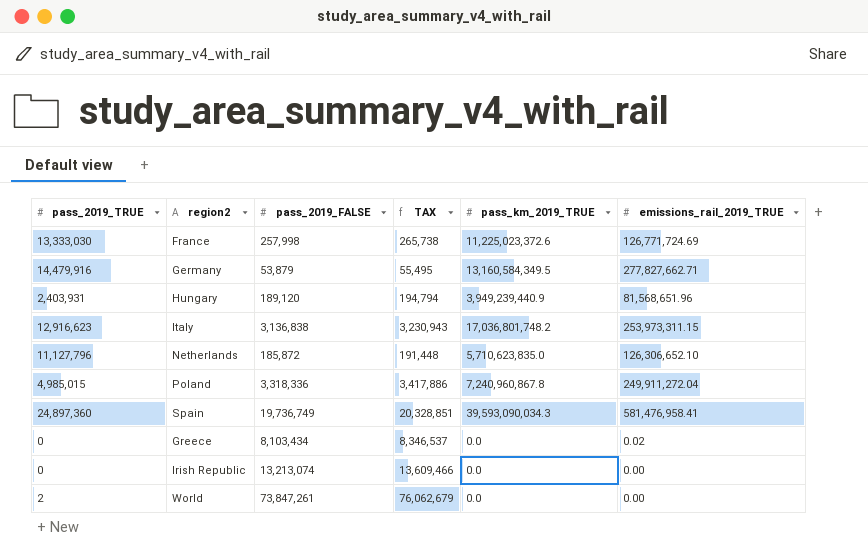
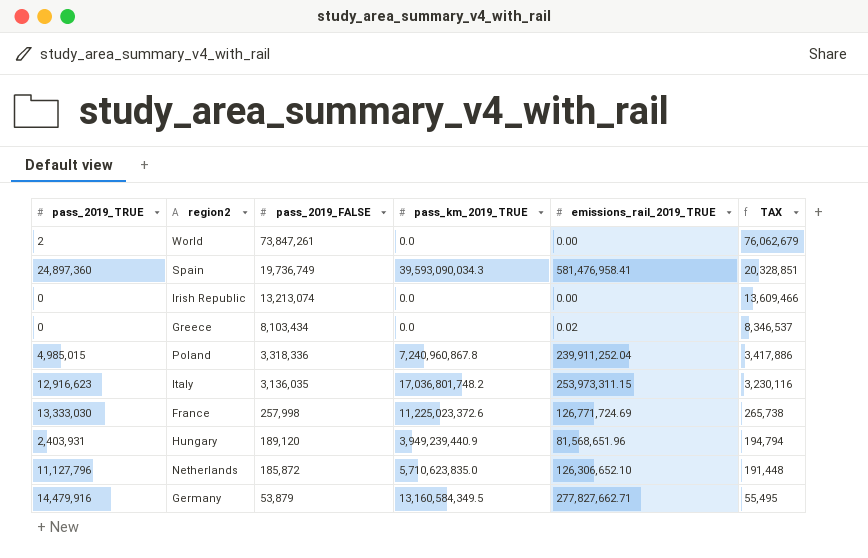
row order: none -> pass_2019_FALSE descending
column TAX | position: 4 -> 6
Poland | emissions_rail_2019_TRUE: 249,911,272.04 -> 239,911,252.04
Italy | pass_2019_FALSE: 3,136,838 -> 3,136,035
Italy | TAX: 3,230,943 -> 3,230,116

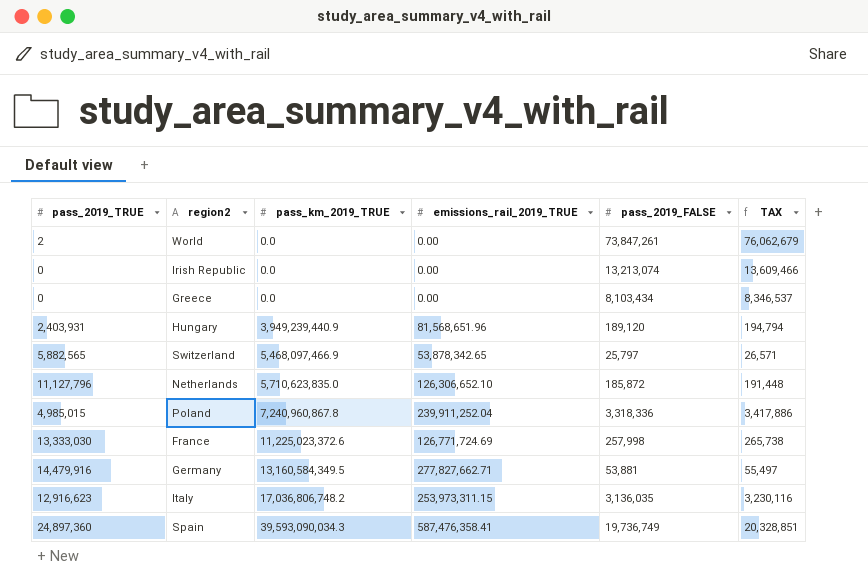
row order: pass_2019_FALSE descending -> pass_km_2019_TRUE ascending
column pass_2019_FALSE | position: 3 -> 5
Greece | emissions_rail_2019_TRUE: 0.02 -> 0.00
row Switzerland: none -> 5,882,565 | 5,468,097,466.9 | 53,878,342.65 | 25,797 | 26,571
Germany | pass_2019_FALSE: 53,879 -> 53,881
Germany | TAX: 55,495 -> 55,497
Italy | pass_km_2019_TRUE: 17,036,801,748.2 -> 17,036,806,748.2
Spain | emissions_rail_2019_TRUE: 581,476,958.41 -> 587,476,358.41

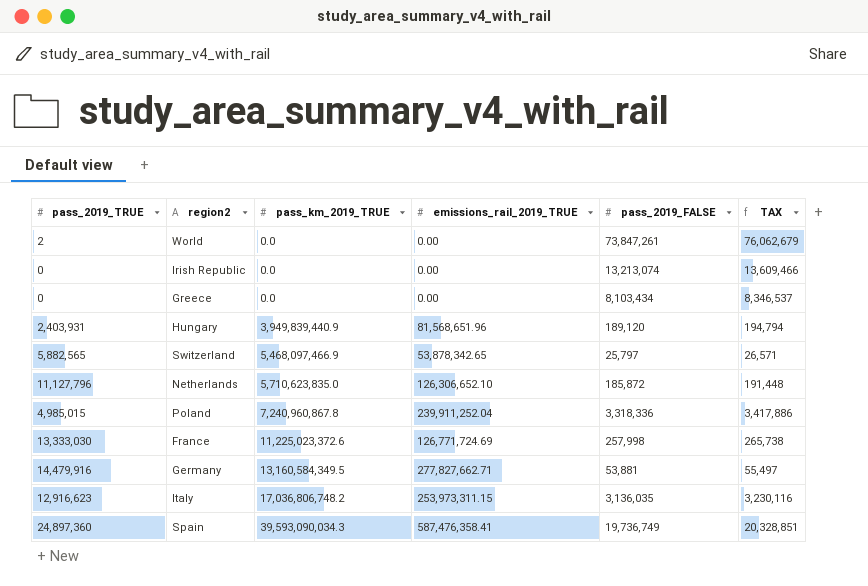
Hungary | pass_km_2019_TRUE: 3,949,239,440.9 -> 3,949,839,440.9

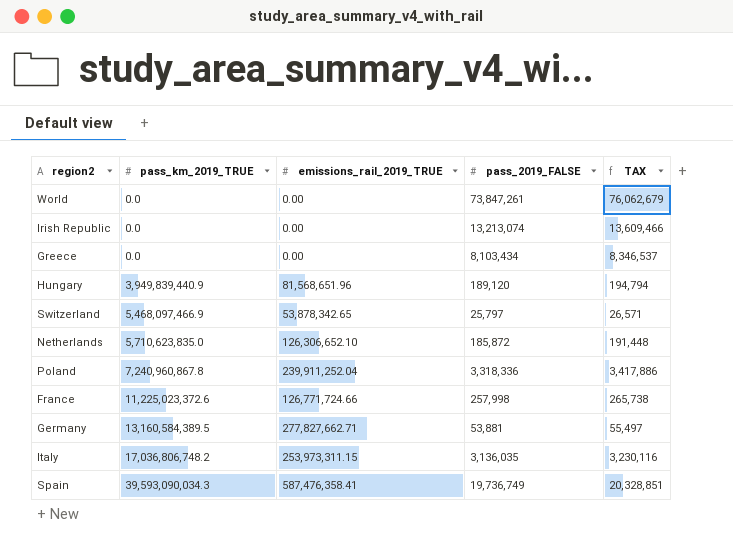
column pass_2019_TRUE | position: 1 -> none
France | emissions_rail_2019_TRUE: 126,771,724.69 -> 126,771,724.66
Germany | pass_km_2019_TRUE: 13,160,584,349.5 -> 13,160,584,389.5

